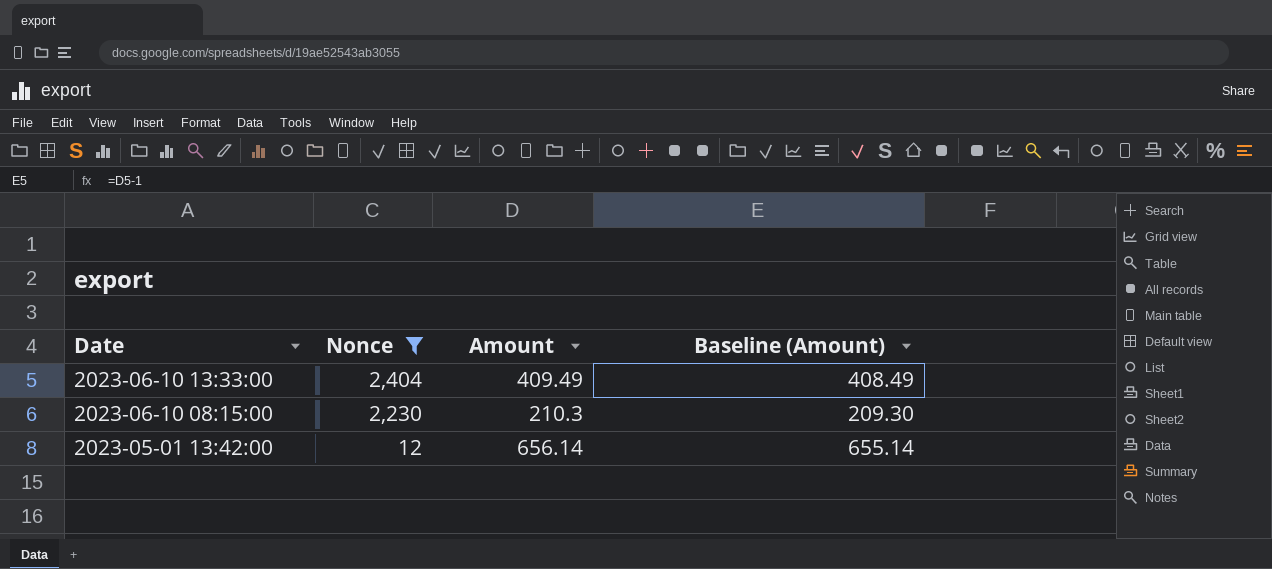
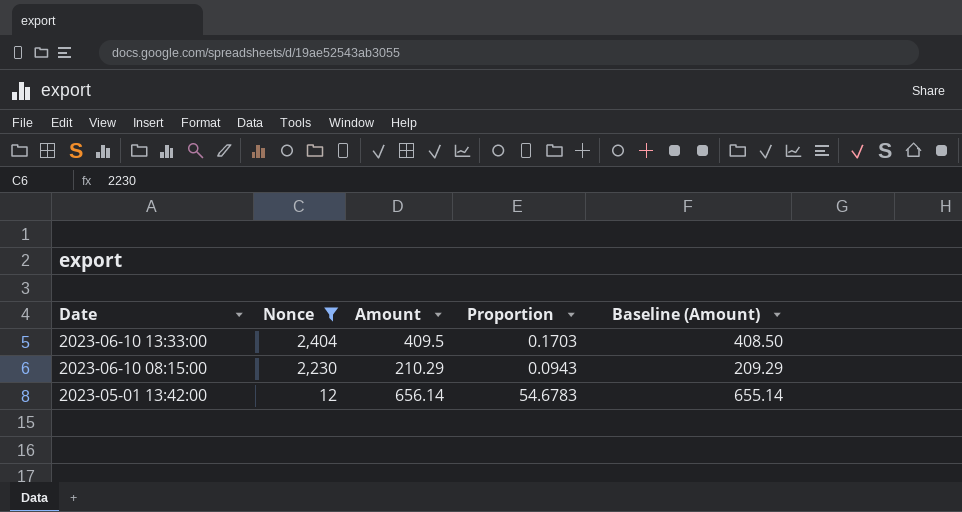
column Proportion | formula: none -> [Amount] / [Nonce]
2023-06-10 13:33:00 | Amount: 409.49 -> 409.5
2023-06-10 13:33:00 | Baseline (Amount): 408.49 -> 408.50
2023-06-10 08:15:00 | Amount: 210.3 -> 210.29
2023-06-10 08:15:00 | Baseline (Amount): 209.30 -> 209.29

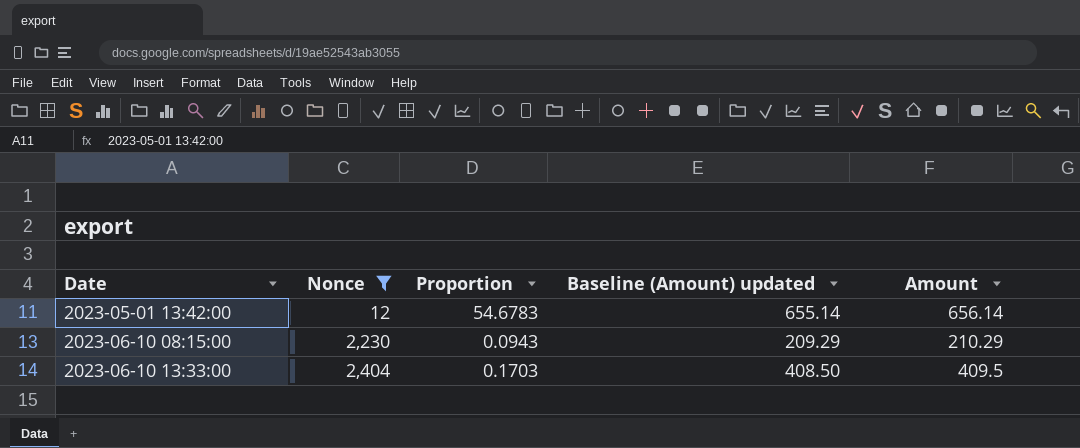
row order: Date descending -> Date ascending
column name: Baseline (Amount) -> Baseline (Amount) updated
column Amount | position: 3 -> 5

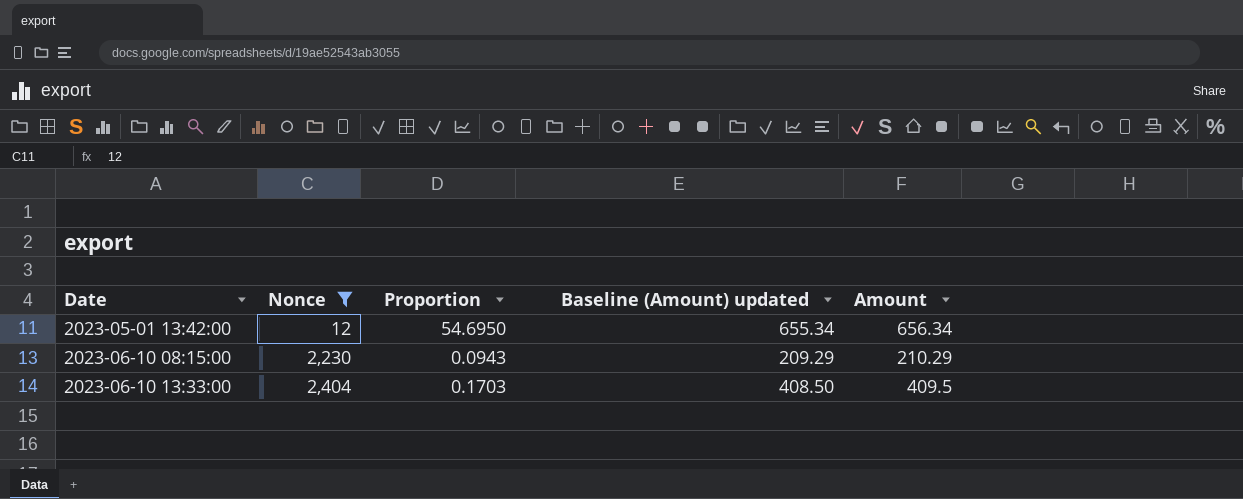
2023-05-01 13:42:00 | Proportion: 54.6783 -> 54.6950
2023-05-01 13:42:00 | Baseline (Amount) updated: 655.14 -> 655.34
2023-05-01 13:42:00 | Amount: 656.14 -> 656.34

